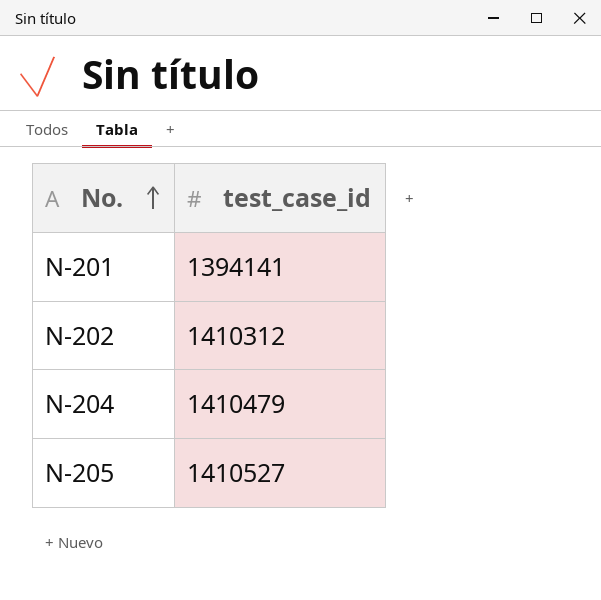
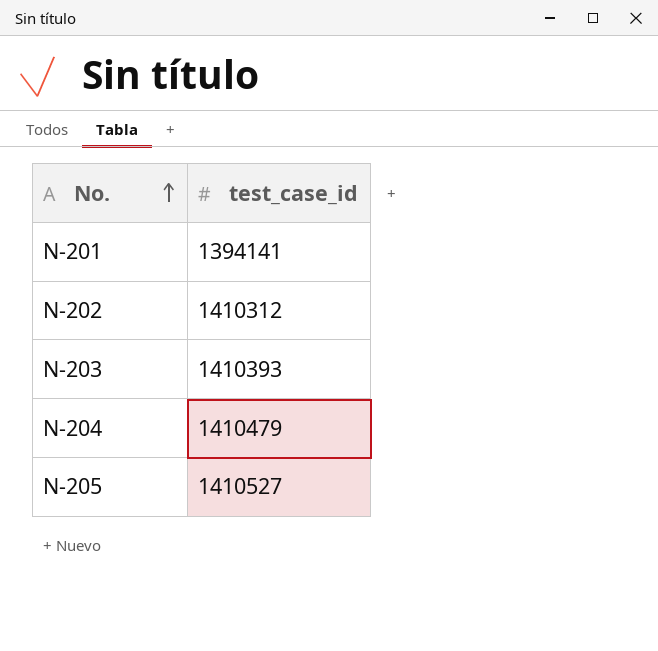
row N-203: none -> 1410393

